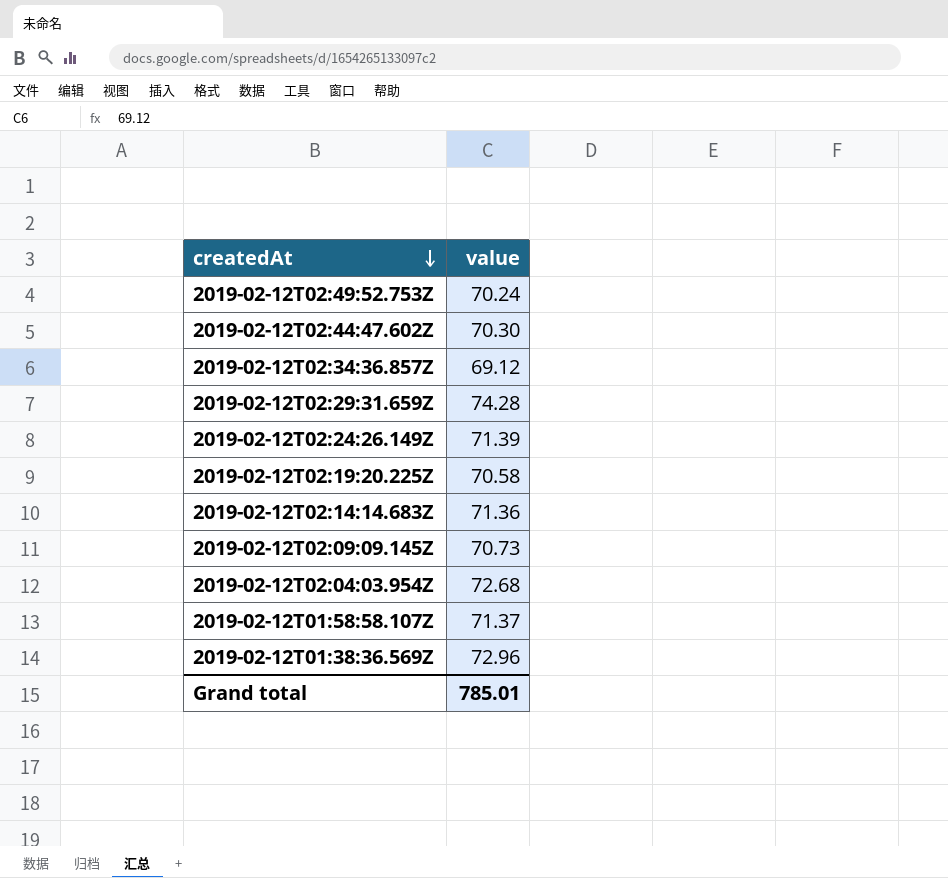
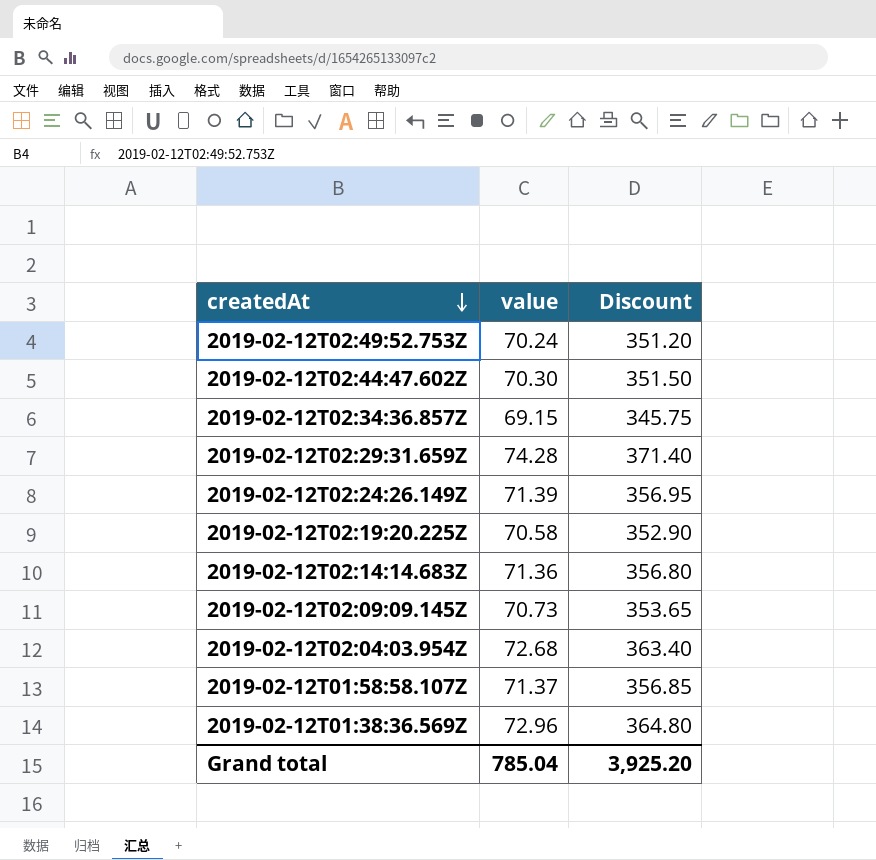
column Discount | formula: none -> [value] * 5
2019-02-12T02:34:36.857Z | value: 69.12 -> 69.15
Grand total | value: 785.01 -> 785.04

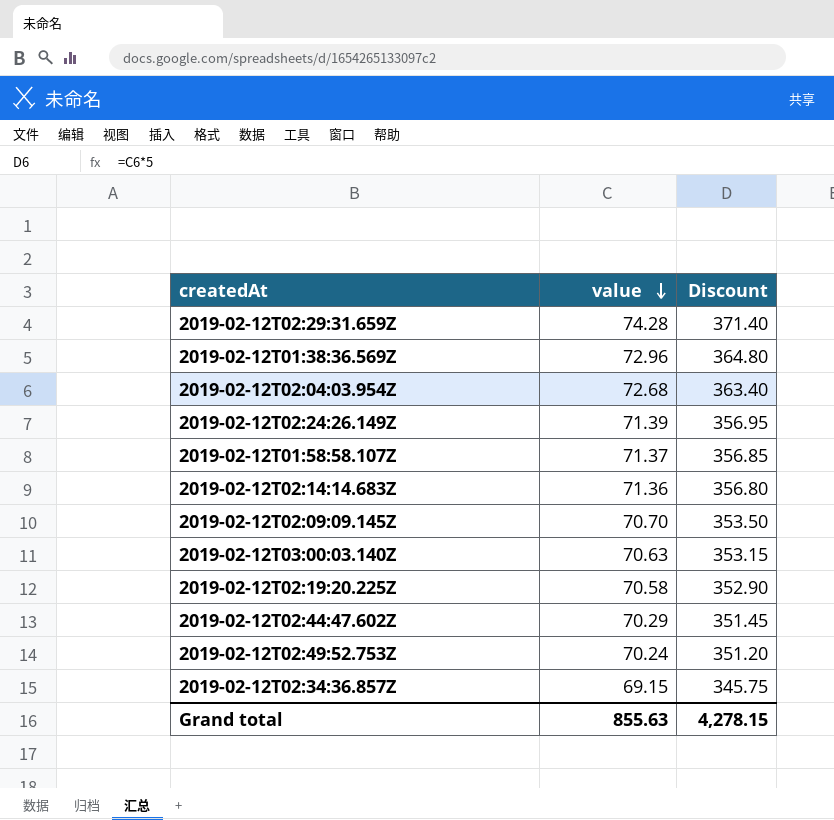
row order: createdAt descending -> value descending
2019-02-12T02:09:09.145Z | value: 70.73 -> 70.70
2019-02-12T02:09:09.145Z | Discount: 353.65 -> 353.50
row 2019-02-12T03:00:03.140Z: none -> 70.63 | 353.15
2019-02-12T02:44:47.602Z | value: 70.30 -> 70.29
2019-02-12T02:44:47.602Z | Discount: 351.50 -> 351.45
Grand total | value: 785.04 -> 855.63
Grand total | Discount: 3,925.20 -> 4,278.15

